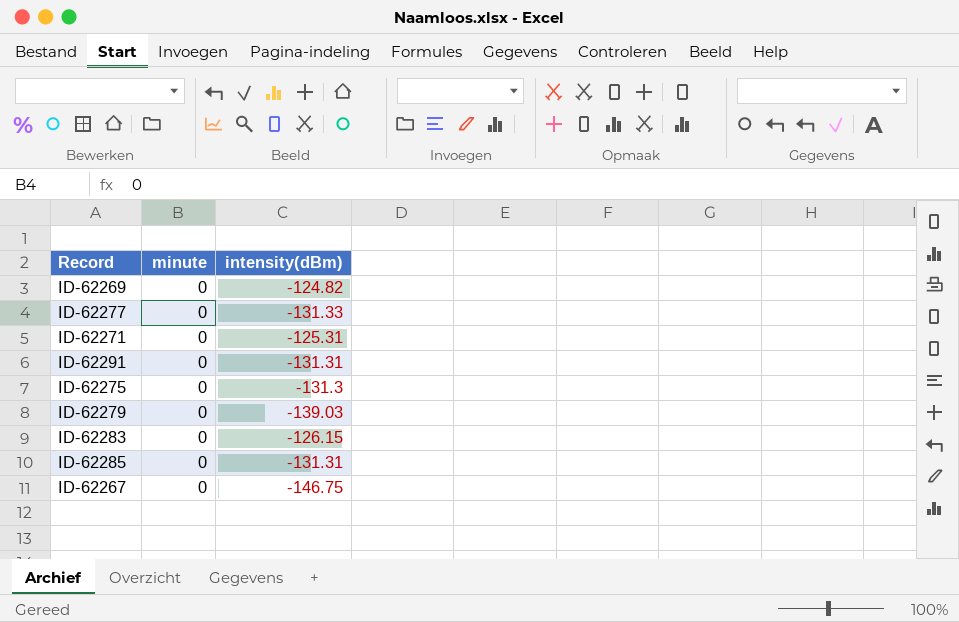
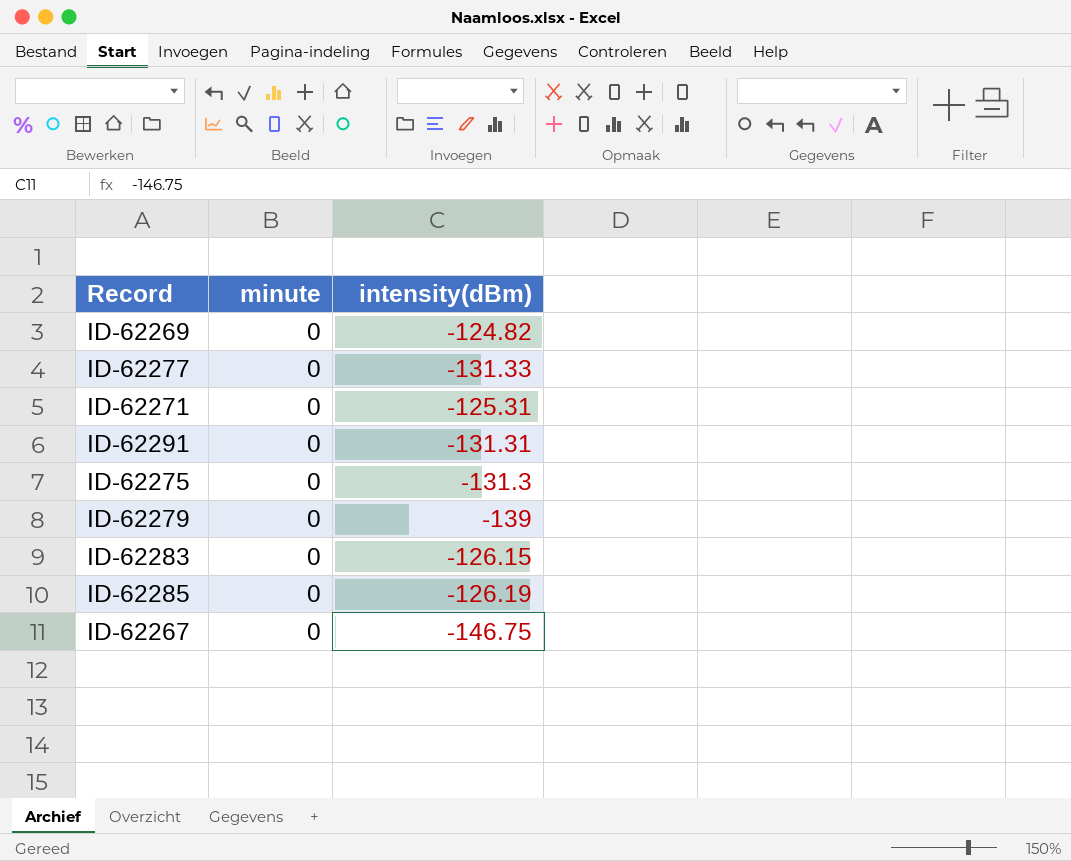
ID-62279 | intensity(dBm): -139.03 -> -139
ID-62285 | intensity(dBm): -131.31 -> -126.19

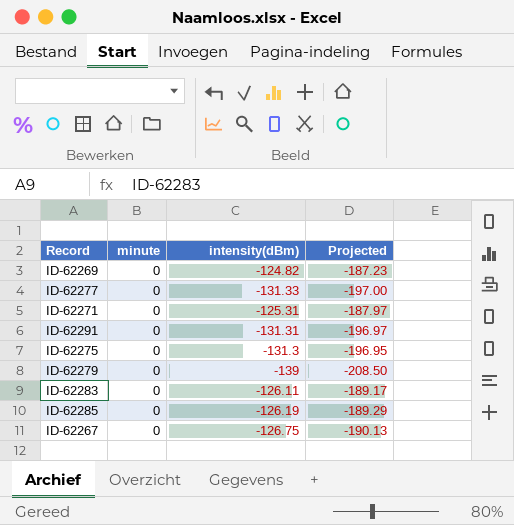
column Projected | formula: none -> [intensity(dBm)] * 1.5
ID-62283 | intensity(dBm): -126.15 -> -126.11
ID-62267 | intensity(dBm): -146.75 -> -126.75

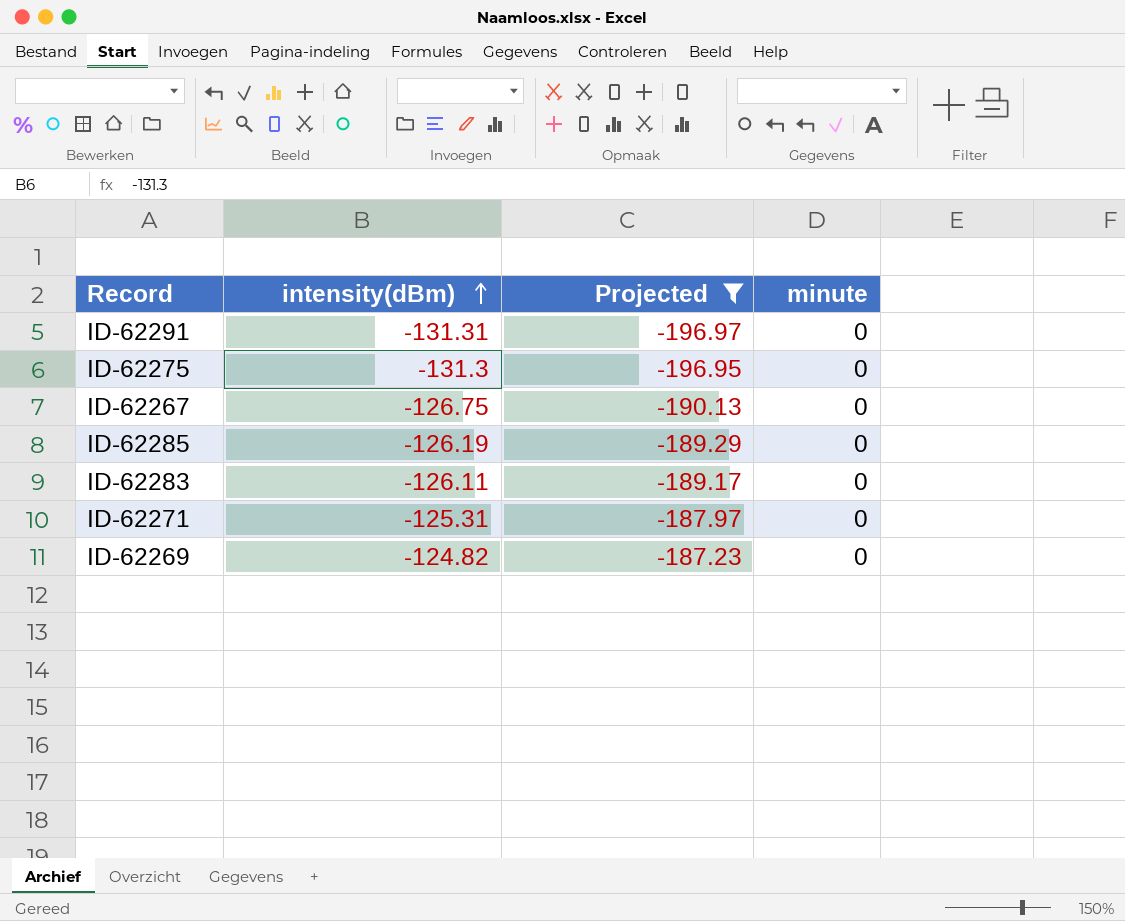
filter: none -> Projected >= -196.97
row order: none -> intensity(dBm) ascending
column minute | position: 2 -> 4

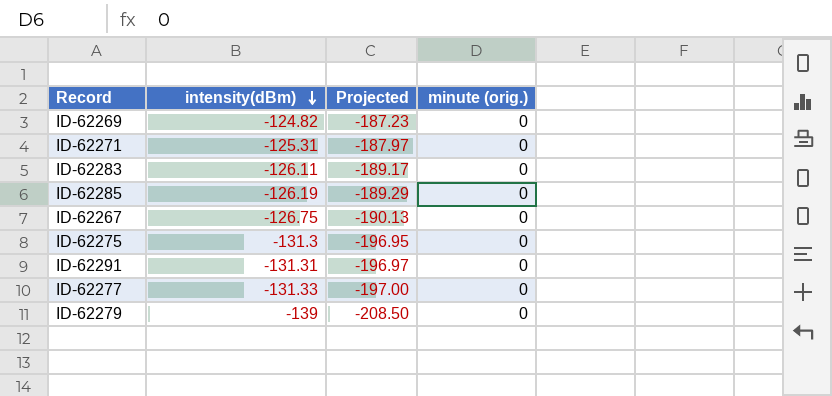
filter: Projected >= -196.97 -> none
row order: intensity(dBm) ascending -> intensity(dBm) descending
column name: minute -> minute (orig.)

